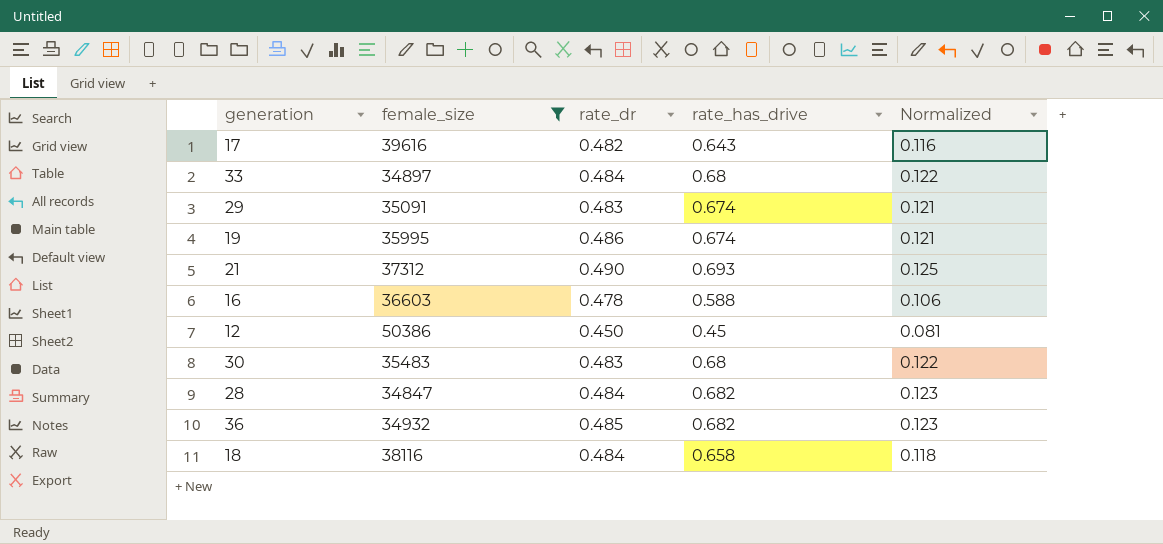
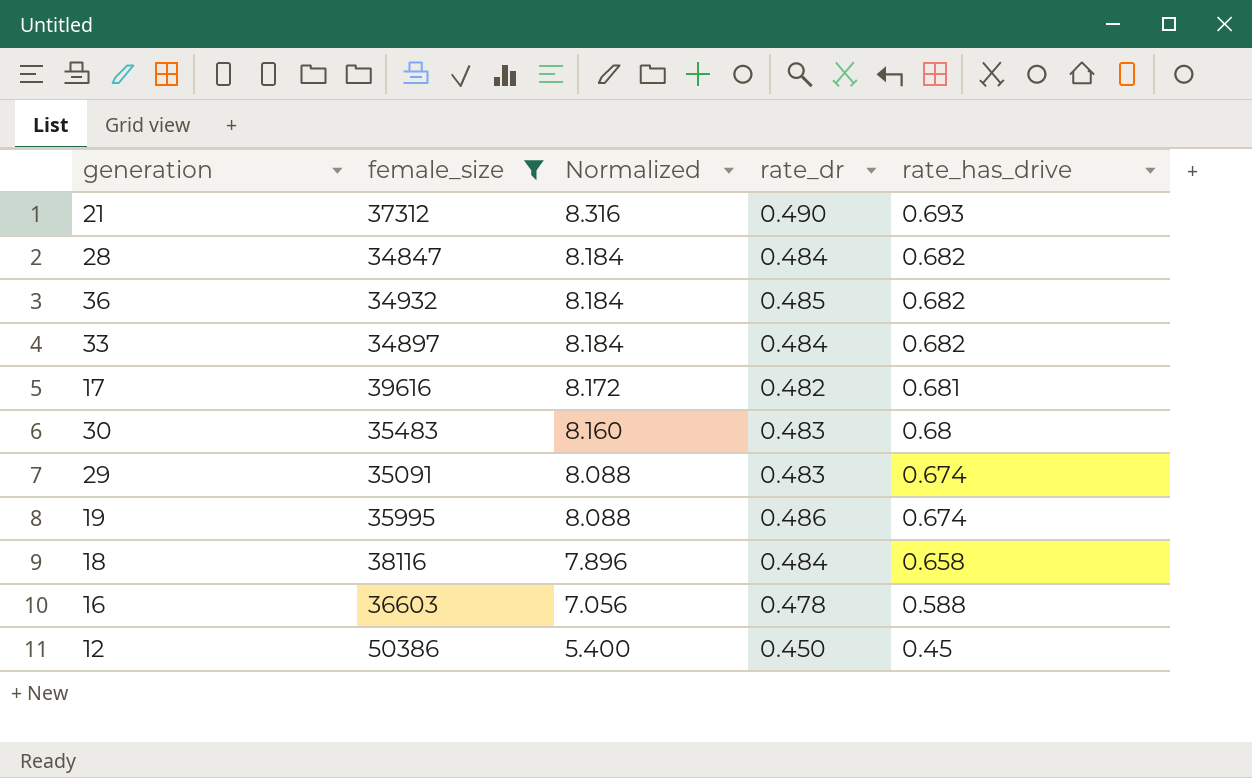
row order: none -> Normalized descending
column Normalized | formula: [rate_has_drive] * 0.18 -> [rate_has_drive] * 12
column Normalized | position: 5 -> 3
33 | rate_has_drive: 0.68 -> 0.682
17 | rate_has_drive: 0.643 -> 0.681

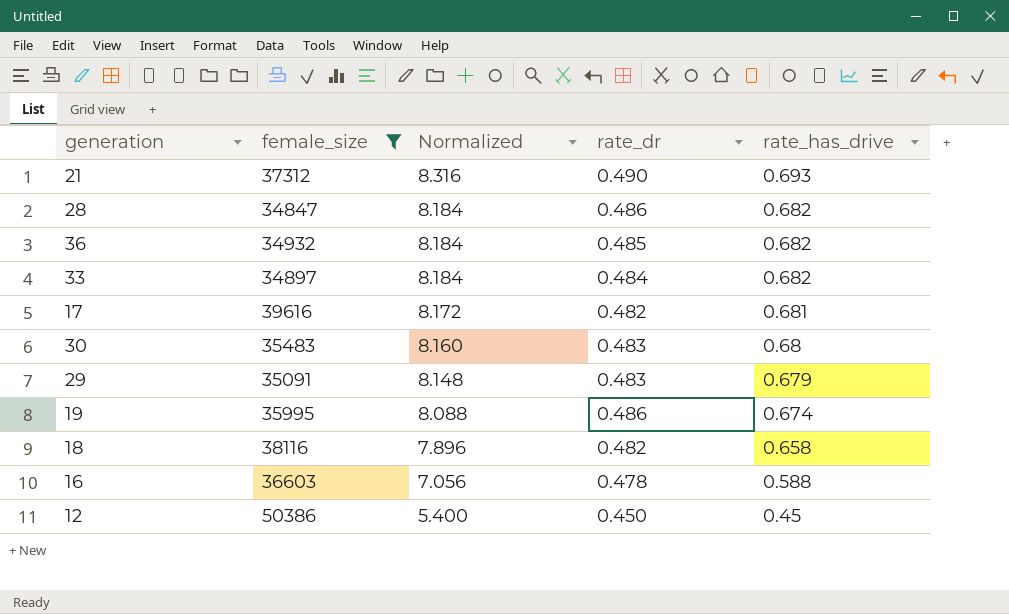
28 | rate_dr: 0.484 -> 0.486
29 | Normalized: 8.088 -> 8.148
29 | rate_has_drive: 0.674 -> 0.679
18 | rate_dr: 0.484 -> 0.482

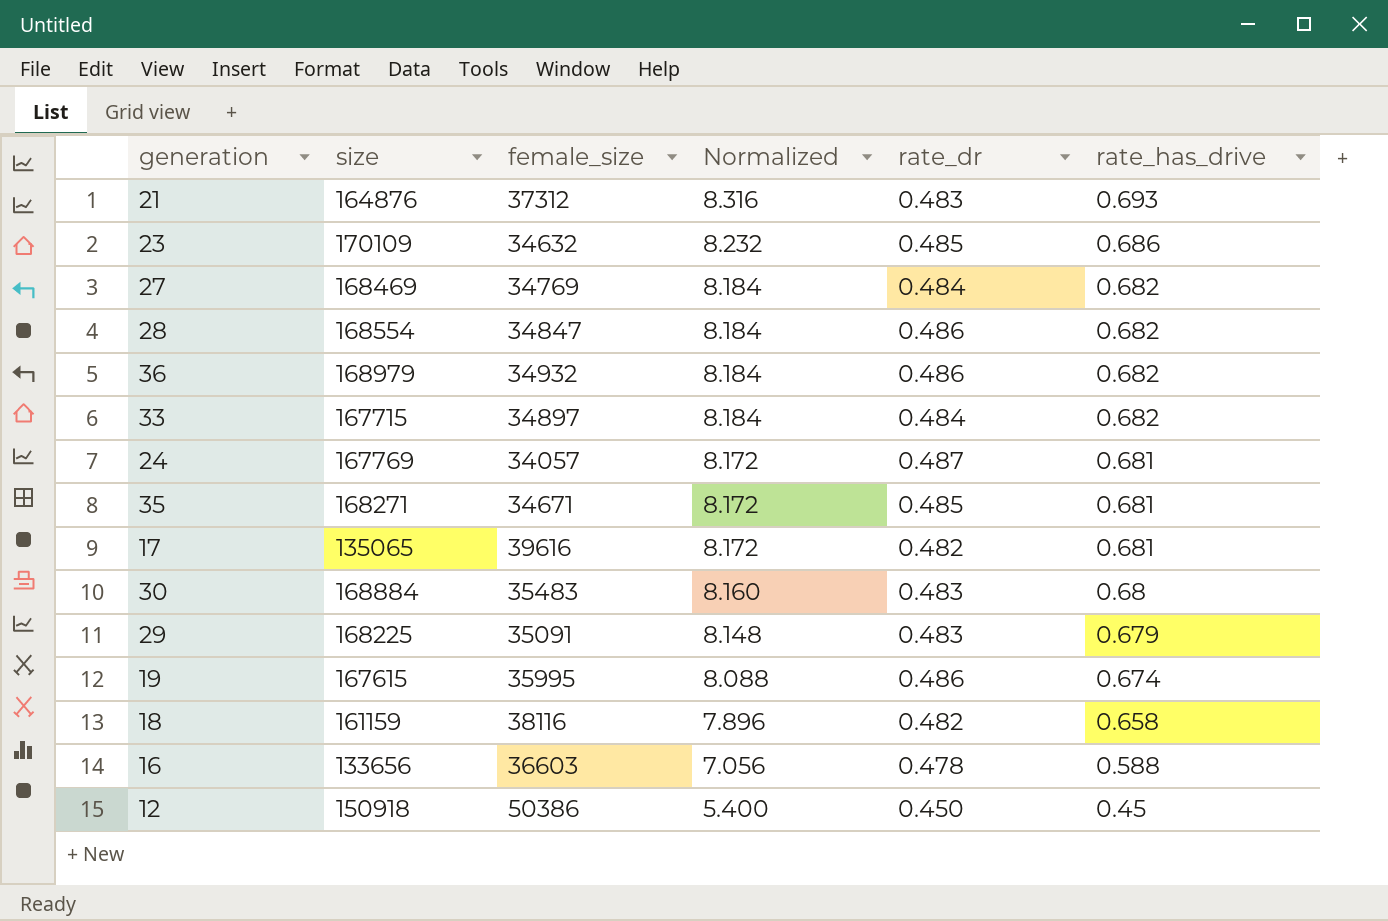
filter: female_size >= 34847 -> none
column size | position: none -> 2
21 | rate_dr: 0.490 -> 0.483
36 | rate_dr: 0.485 -> 0.486

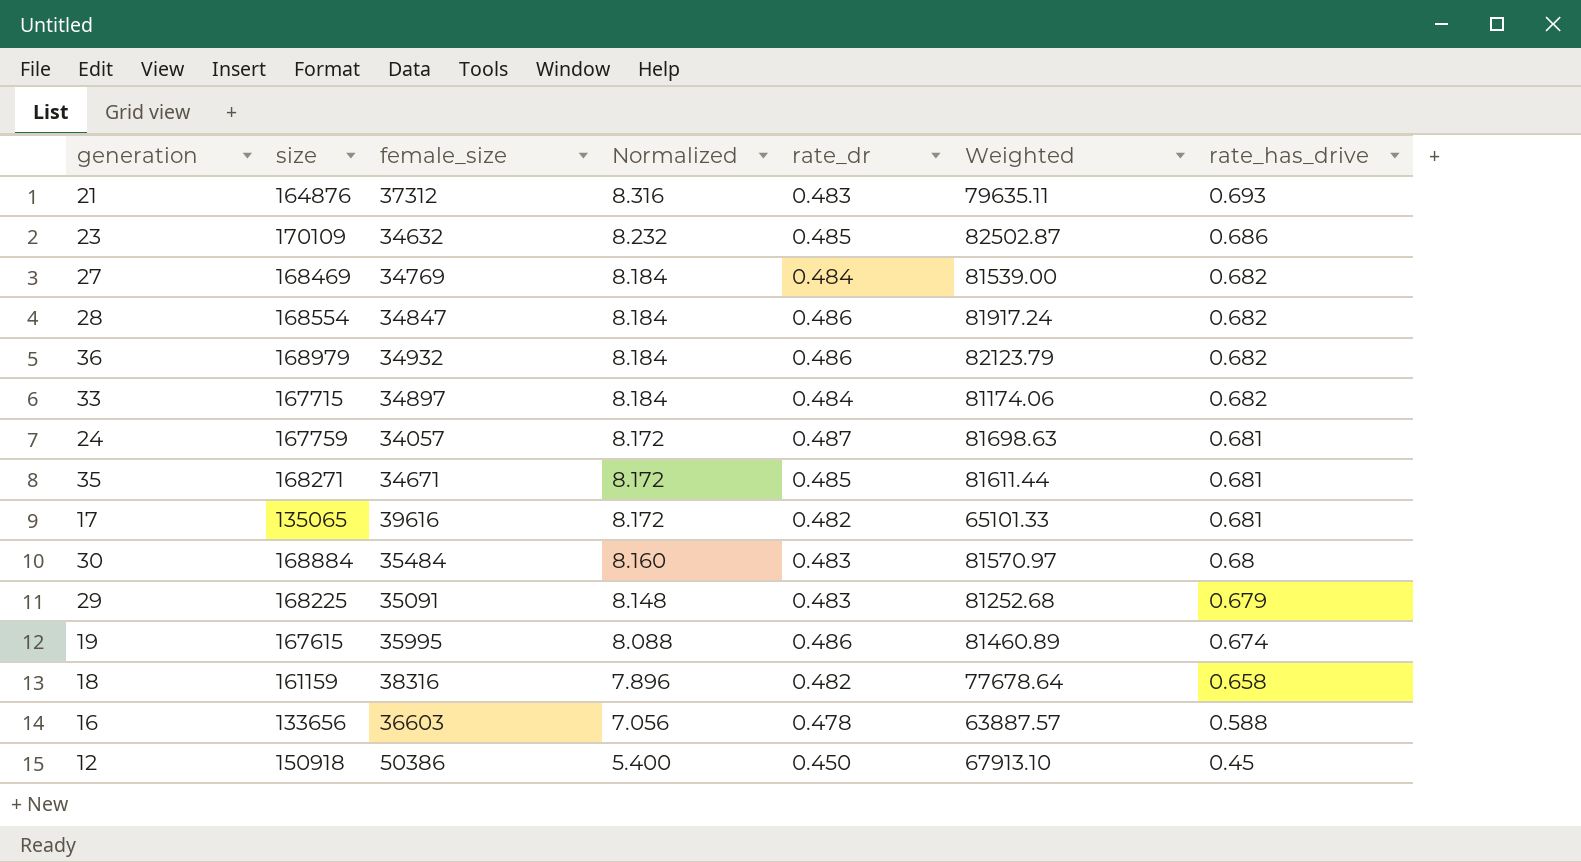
column Weighted | formula: none -> [size] * [rate_dr]
24 | size: 167769 -> 167759
30 | female_size: 35483 -> 35484
18 | female_size: 38116 -> 38316

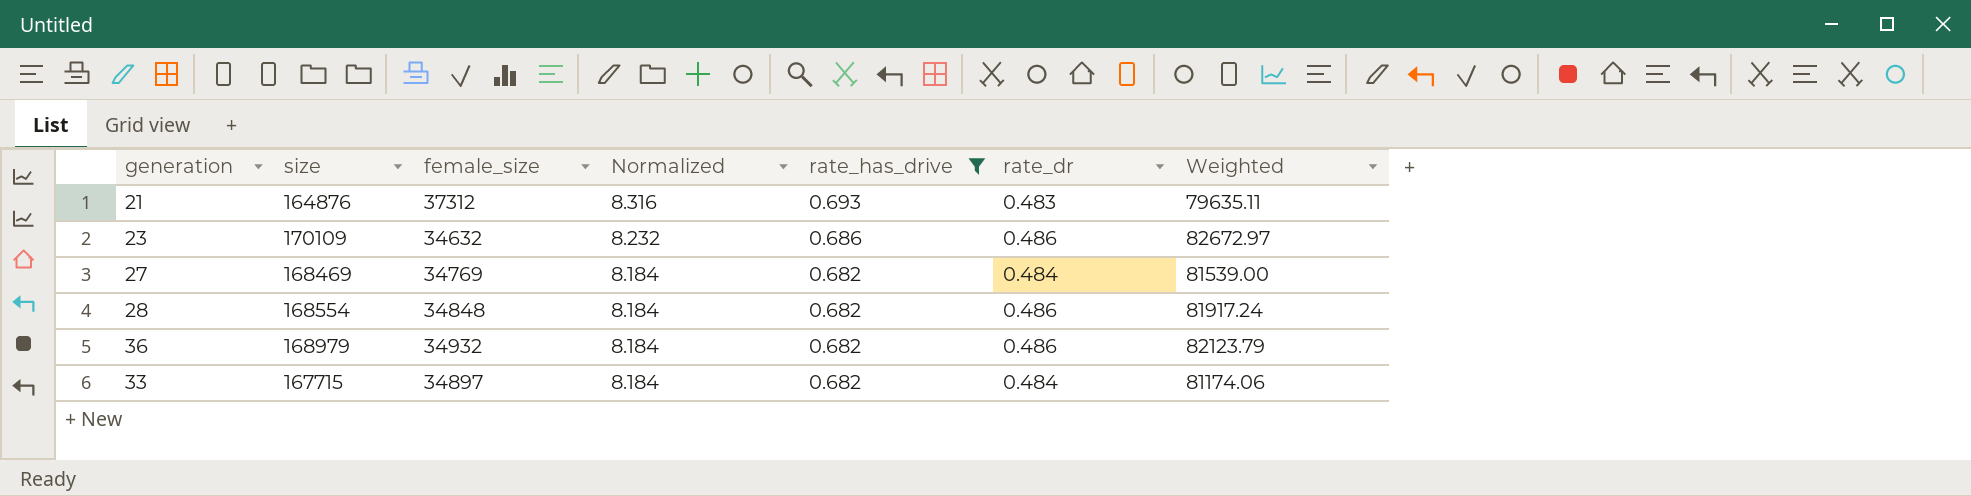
filter: none -> rate_has_drive >= 0.682
column rate_has_drive | position: 7 -> 5
23 | rate_dr: 0.485 -> 0.486
23 | Weighted: 82502.87 -> 82672.97
28 | female_size: 34847 -> 34848

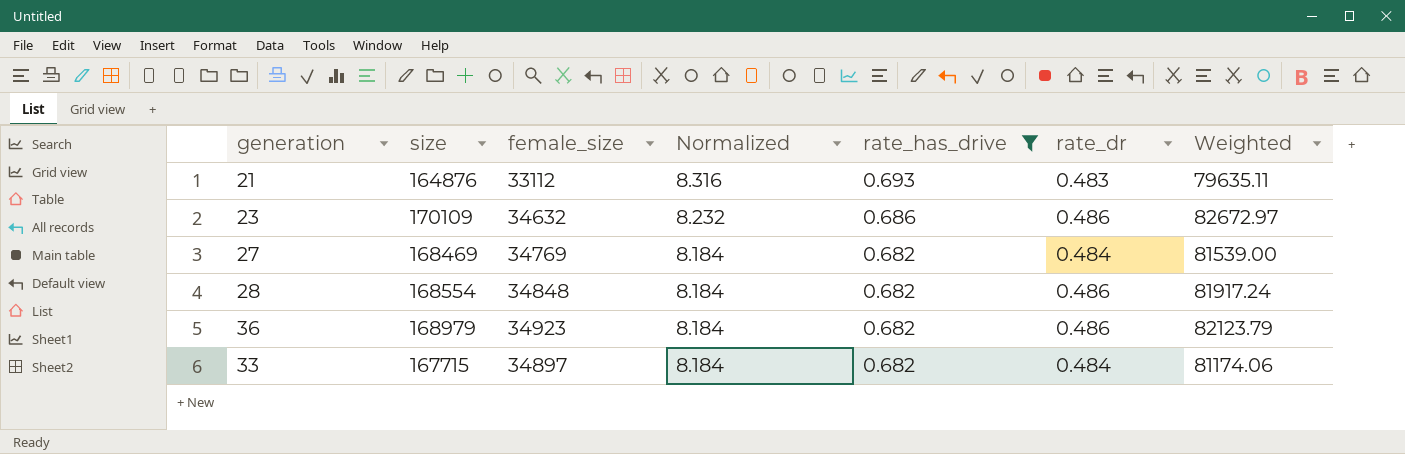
21 | female_size: 37312 -> 33112
36 | female_size: 34932 -> 34923

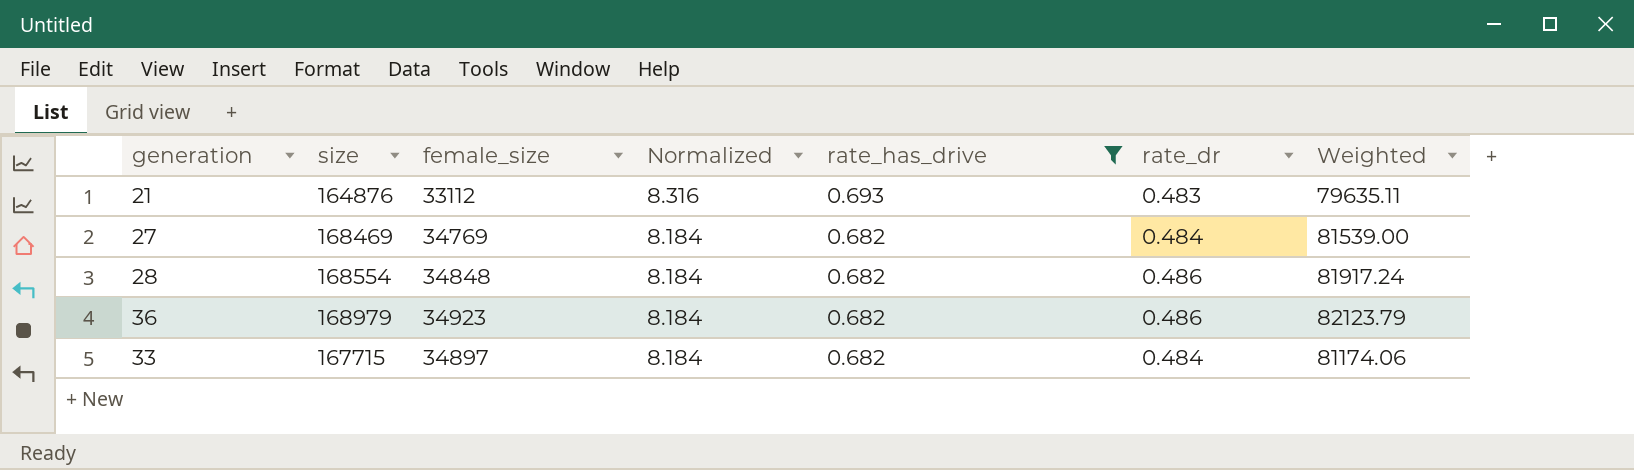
row 23: 170109 | 34632 | 8.232 | 0.686 | 0.486 | 82672.97 -> none

